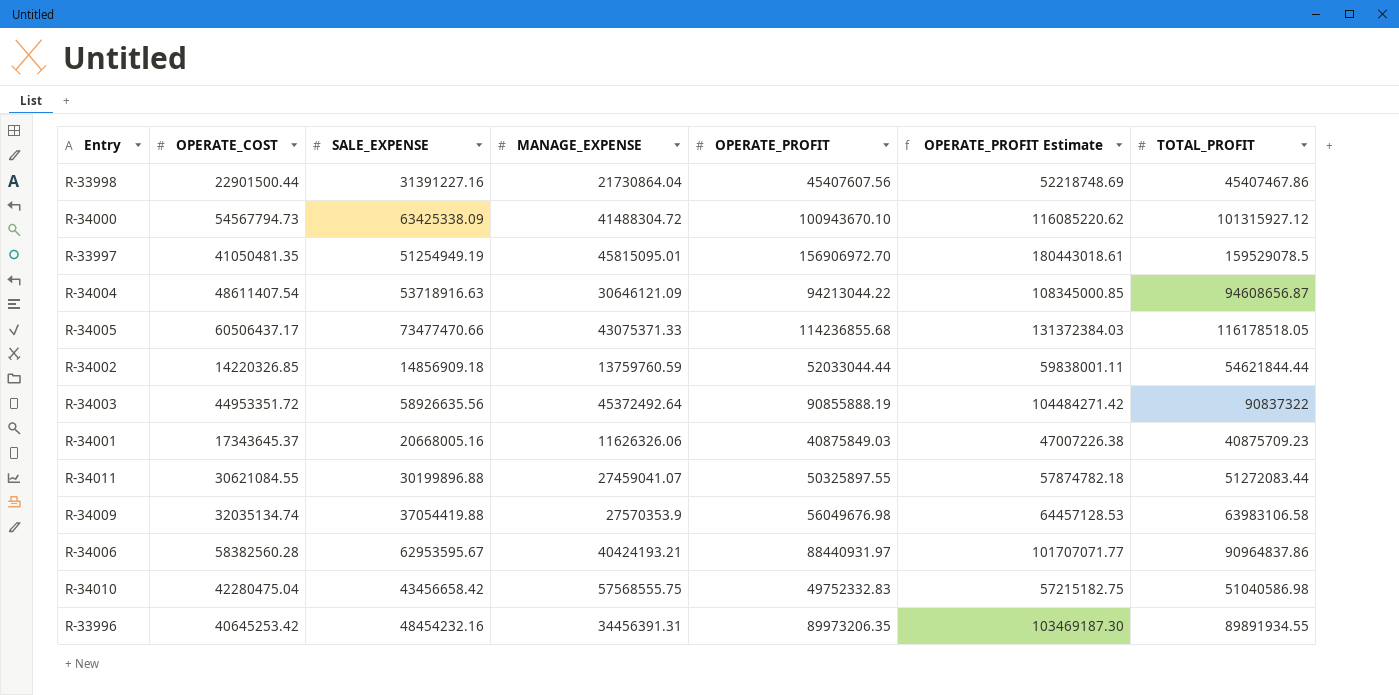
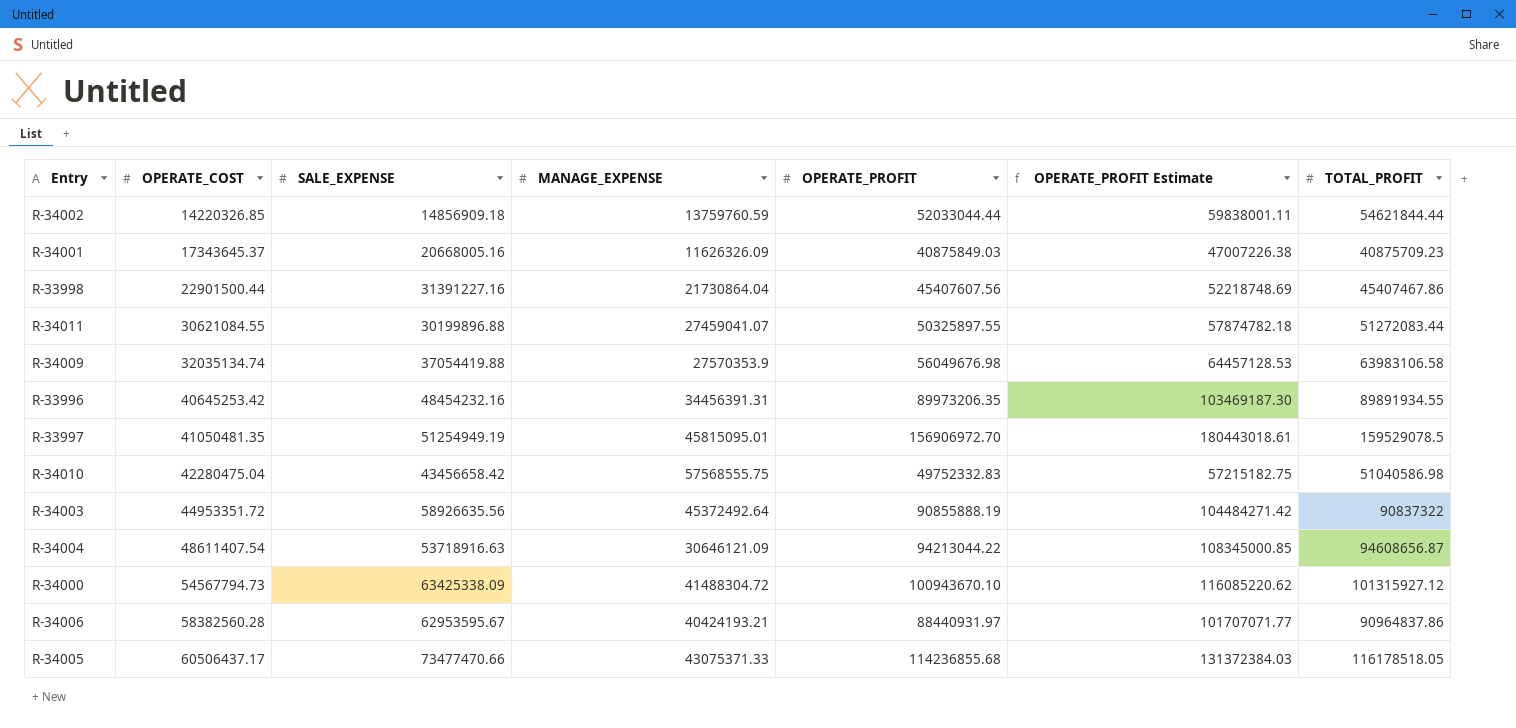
row order: none -> OPERATE_COST ascending
R-34001 | MANAGE_EXPENSE: 11626326.06 -> 11626326.09

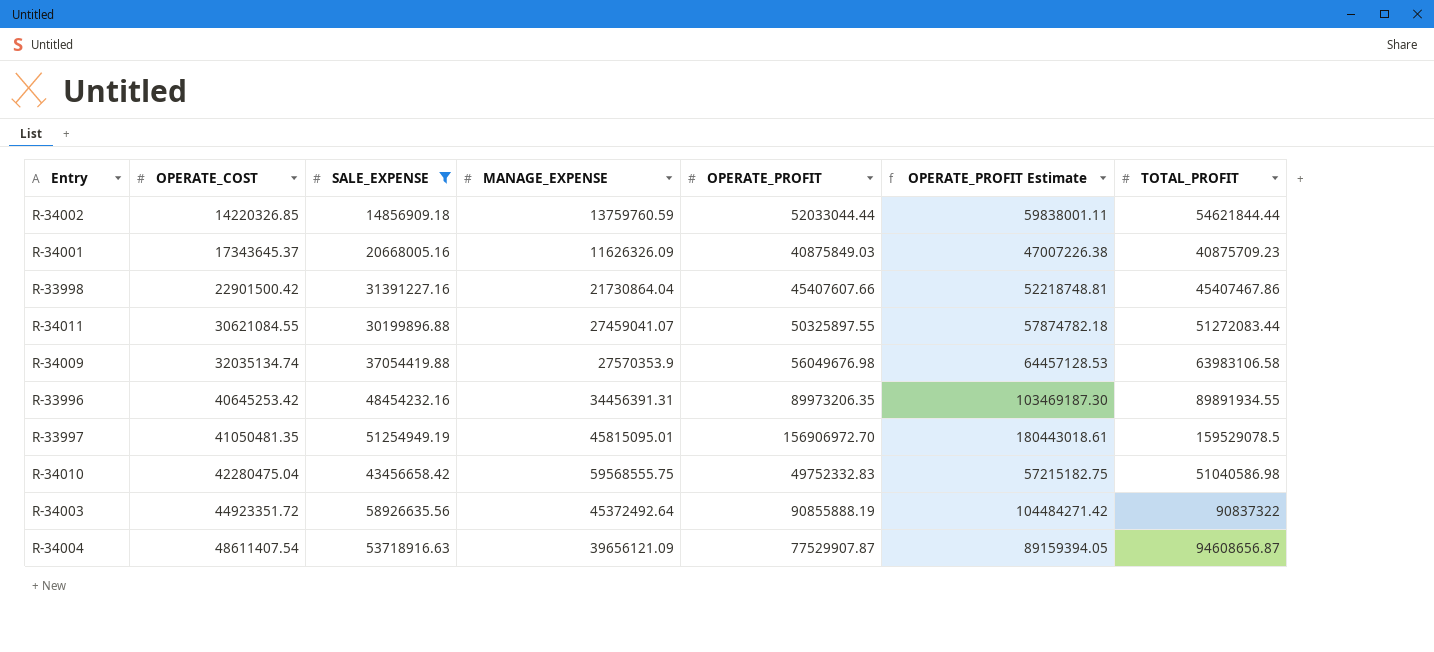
filter: none -> SALE_EXPENSE <= 58926635.56
R-33998 | OPERATE_COST: 22901500.44 -> 22901500.42
R-33998 | OPERATE_PROFIT: 45407607.56 -> 45407607.66
R-33998 | OPERATE_PROFIT Estimate: 52218748.69 -> 52218748.81
R-34010 | MANAGE_EXPENSE: 57568555.75 -> 59568555.75
R-34003 | OPERATE_COST: 44953351.72 -> 44923351.72
R-34004 | MANAGE_EXPENSE: 30646121.09 -> 39656121.09
R-34004 | OPERATE_PROFIT: 94213044.22 -> 77529907.87
R-34004 | OPERATE_PROFIT Estimate: 108345000.85 -> 89159394.05

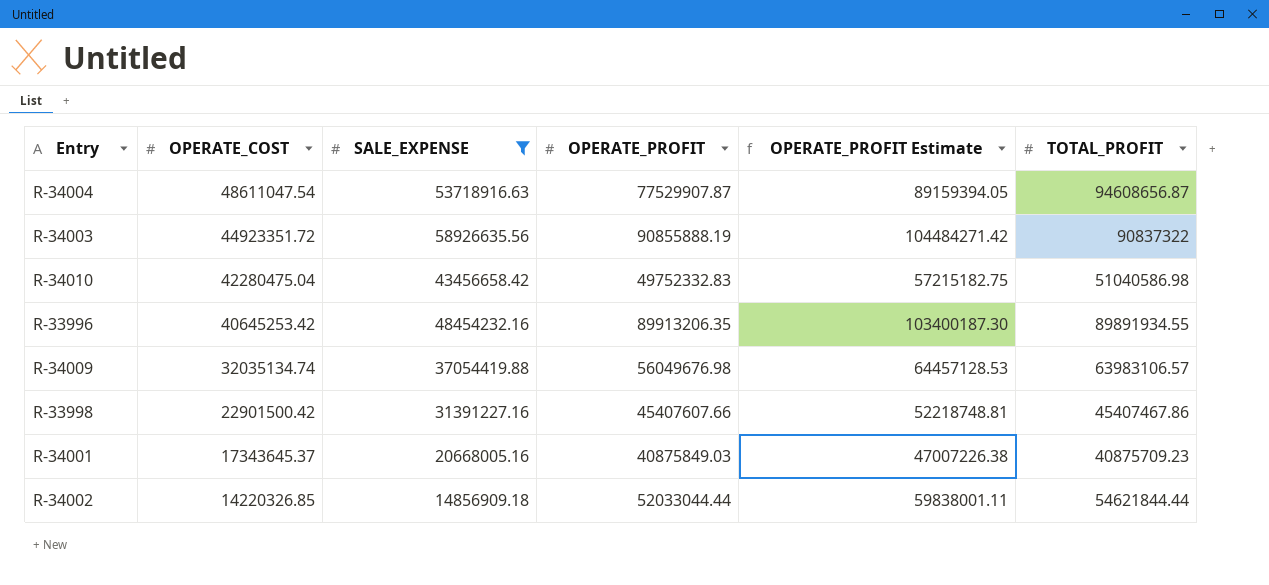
row order: OPERATE_COST ascending -> OPERATE_COST descending
column MANAGE_EXPENSE | position: 4 -> none
row R-34011: 30621084.55 | 30199896.88 | 27459041.07 | 50325897.55 | 57874782.18 | 51272083.44 -> none
row R-33997: 41050481.35 | 51254949.19 | 45815095.01 | 156906972.70 | 180443018.61 | 159529078.5 -> none
R-34004 | OPERATE_COST: 48611407.54 -> 48611047.54
R-33996 | OPERATE_PROFIT: 89973206.35 -> 89913206.35
R-33996 | OPERATE_PROFIT Estimate: 103469187.30 -> 103400187.30
R-34009 | TOTAL_PROFIT: 63983106.58 -> 63983106.57

